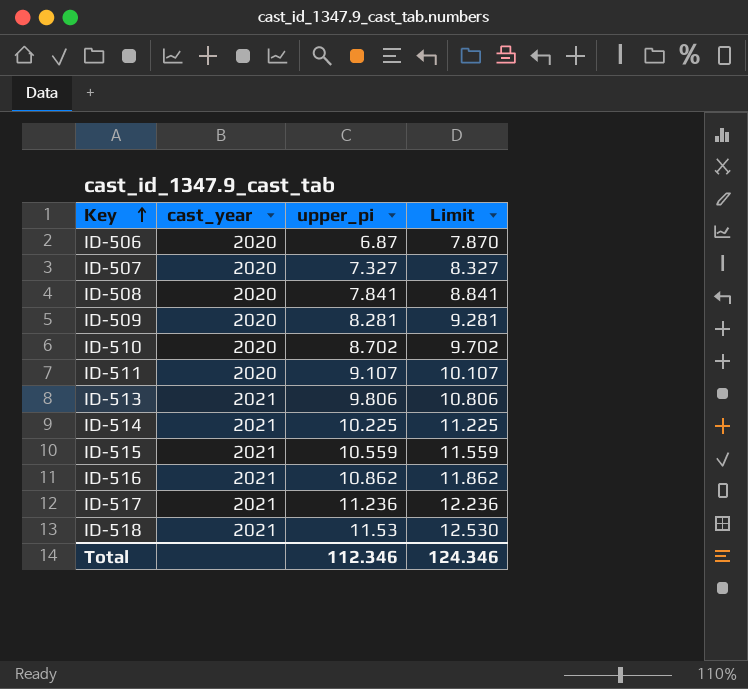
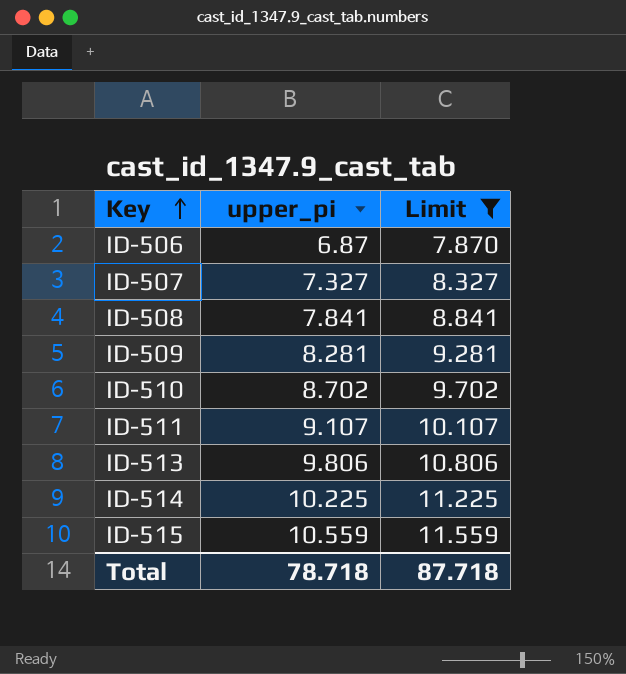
filter: none -> Limit <= 11.559
column cast_year | position: 2 -> none
Total | upper_pi: 112.346 -> 78.718
Total | Limit: 124.346 -> 87.718

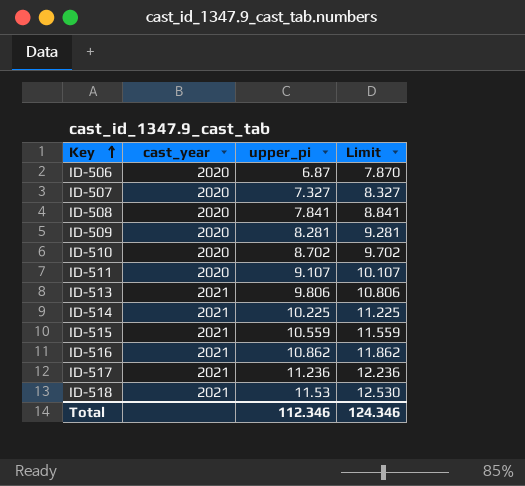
filter: Limit <= 11.559 -> none
column cast_year | position: none -> 2
Total | upper_pi: 78.718 -> 112.346
Total | Limit: 87.718 -> 124.346

